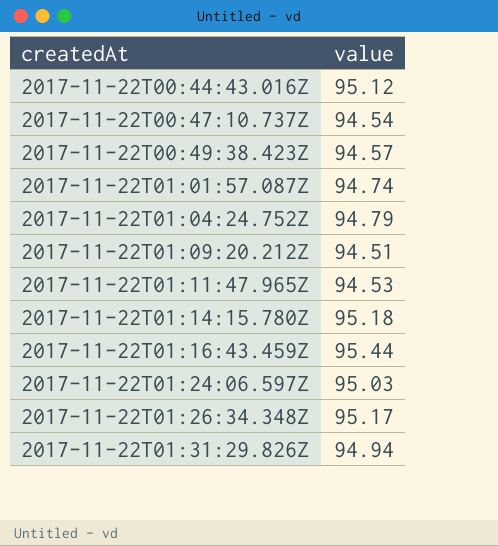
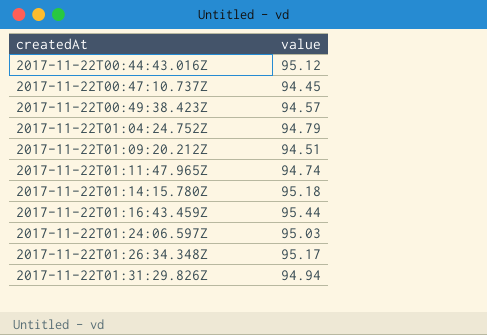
row 2017-11-22T01:01:57.087Z: 94.74 -> none
2017-11-22T00:47:10.737Z | value: 94.54 -> 94.45
2017-11-22T01:11:47.965Z | value: 94.53 -> 94.74

